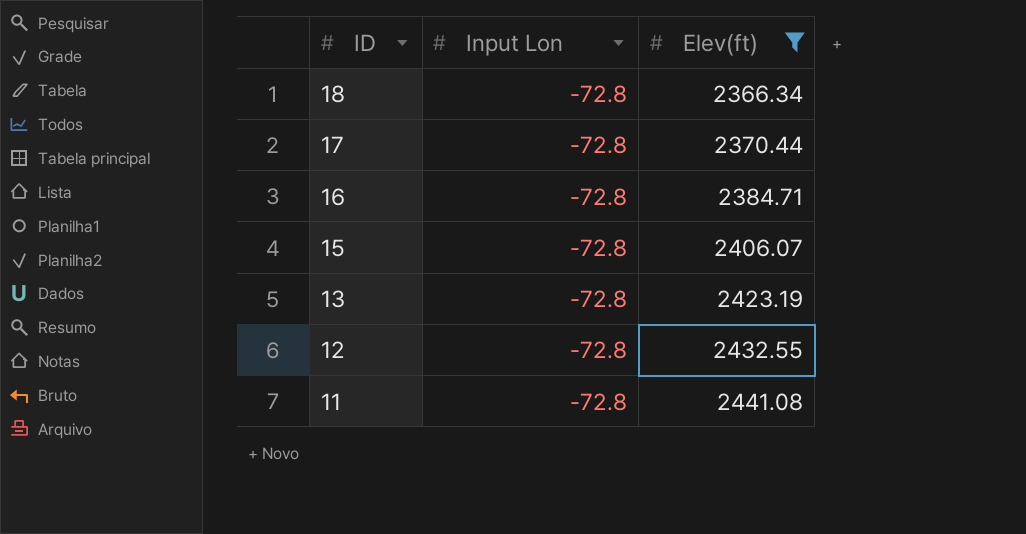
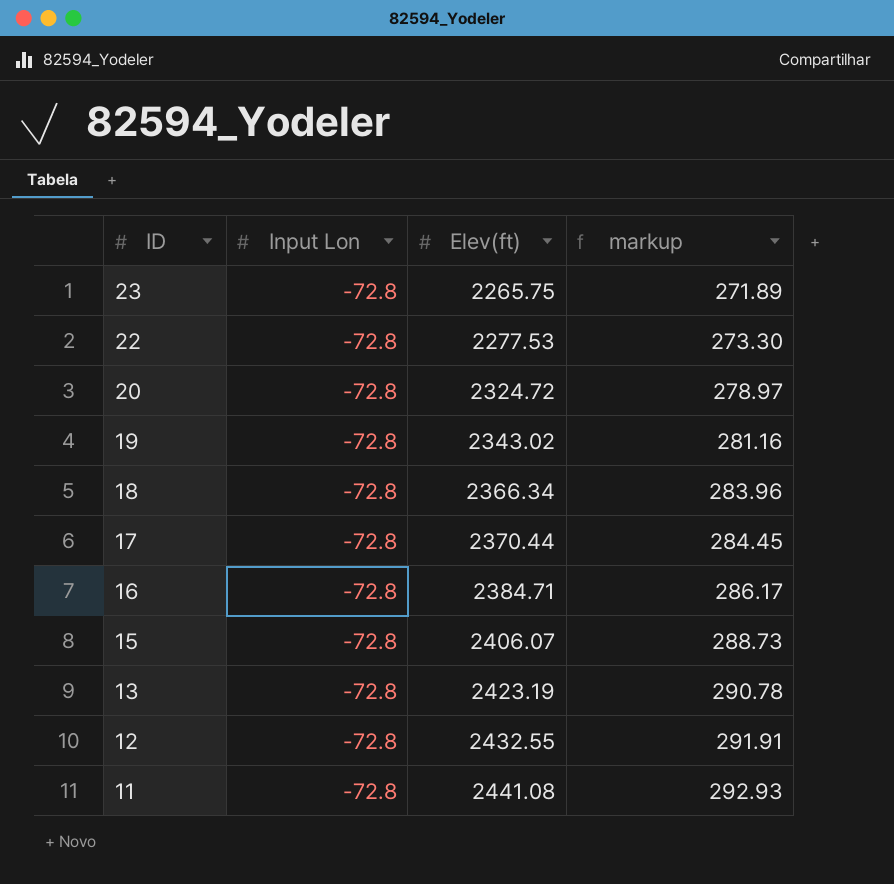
filter: Elev(ft) >= 2366.34 -> none
column markup | formula: none -> [Elev(ft)] * 0.12

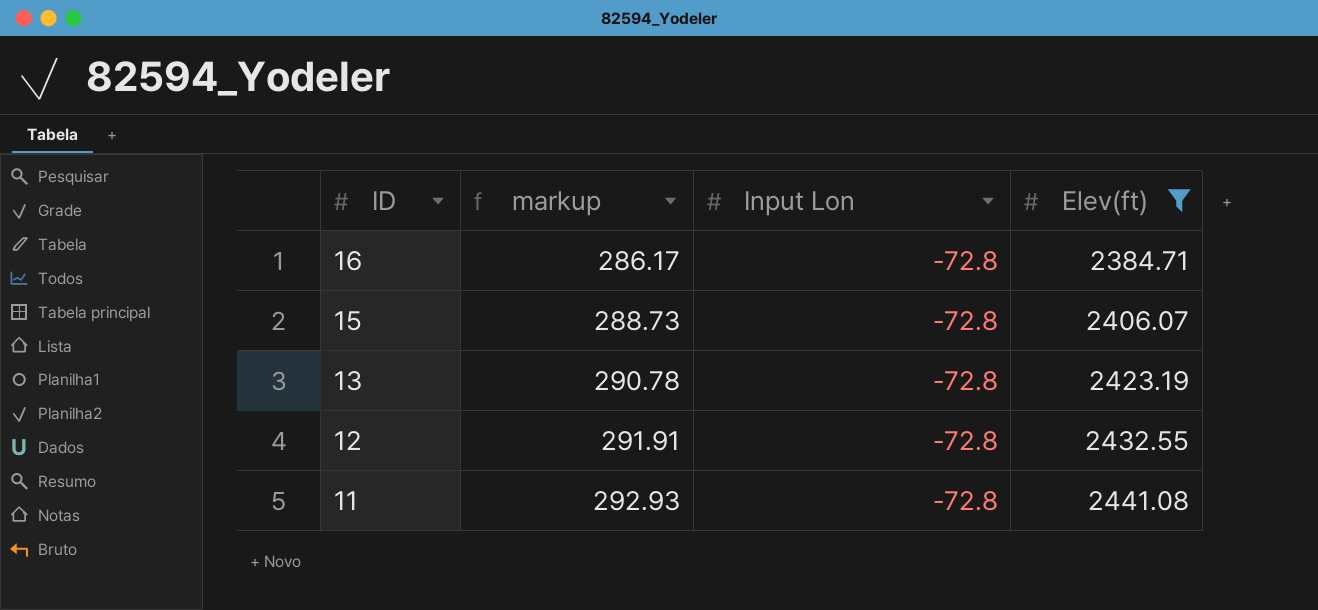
filter: none -> Elev(ft) >= 2384.71
column markup | position: 4 -> 2

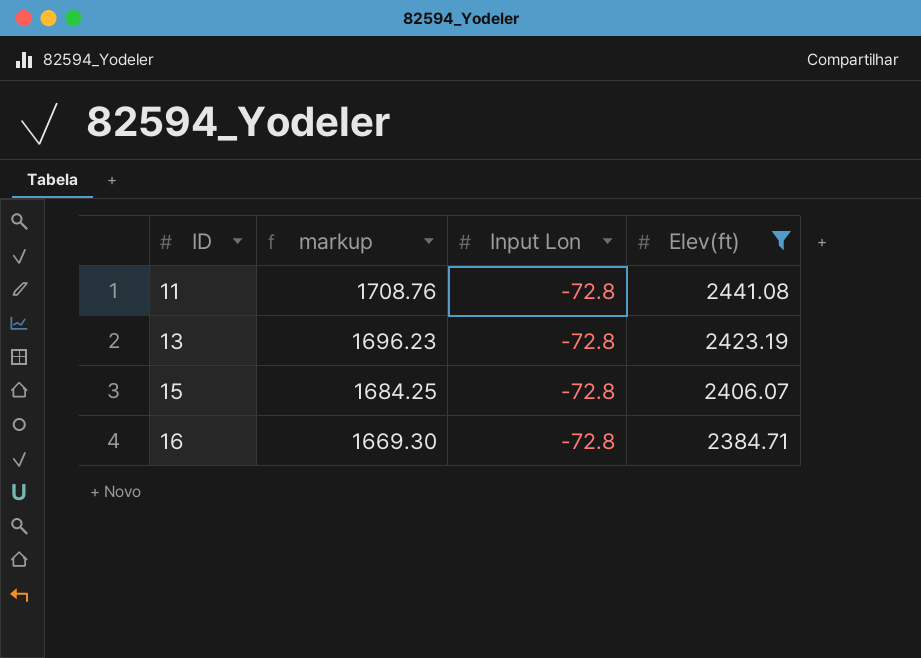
row order: ID descending -> ID ascending
column markup | formula: [Elev(ft)] * 0.12 -> [Elev(ft)] * 0.7
row 12: 291.91 | -72.8 | 2432.55 -> none

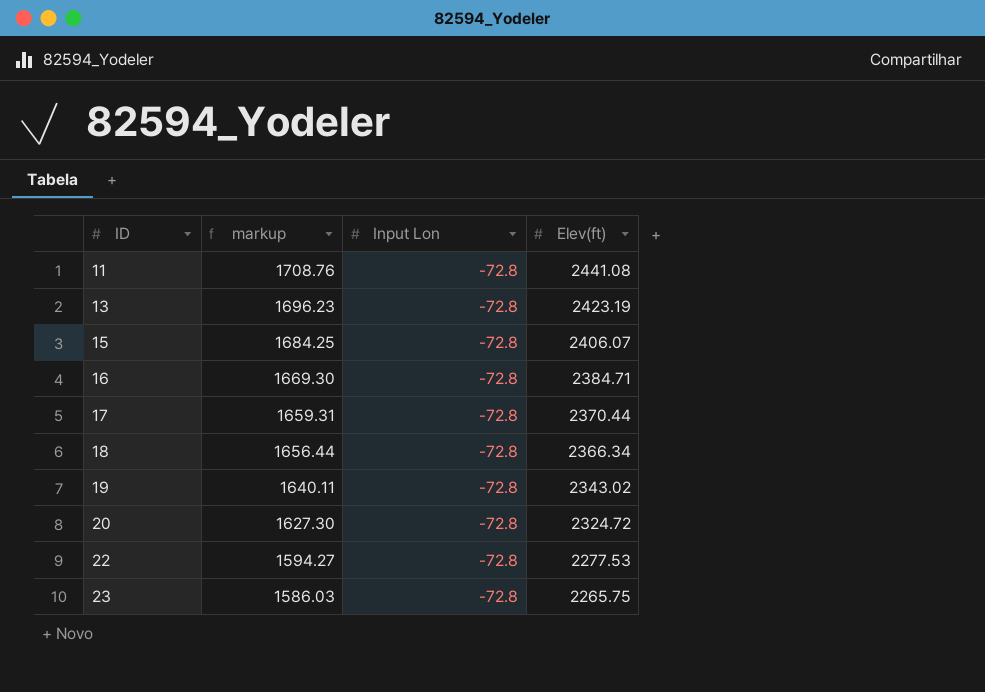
filter: Elev(ft) >= 2384.71 -> none

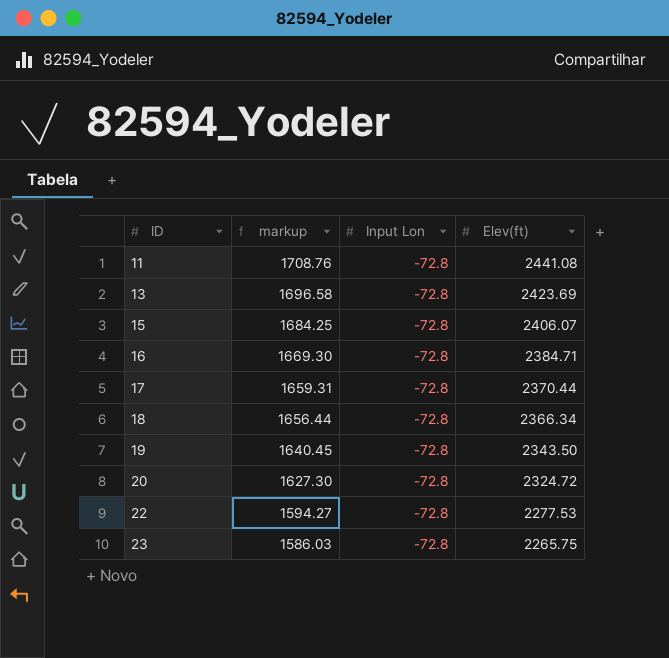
13 | markup: 1696.23 -> 1696.58
13 | Elev(ft): 2423.19 -> 2423.69
19 | markup: 1640.11 -> 1640.45
19 | Elev(ft): 2343.02 -> 2343.50

